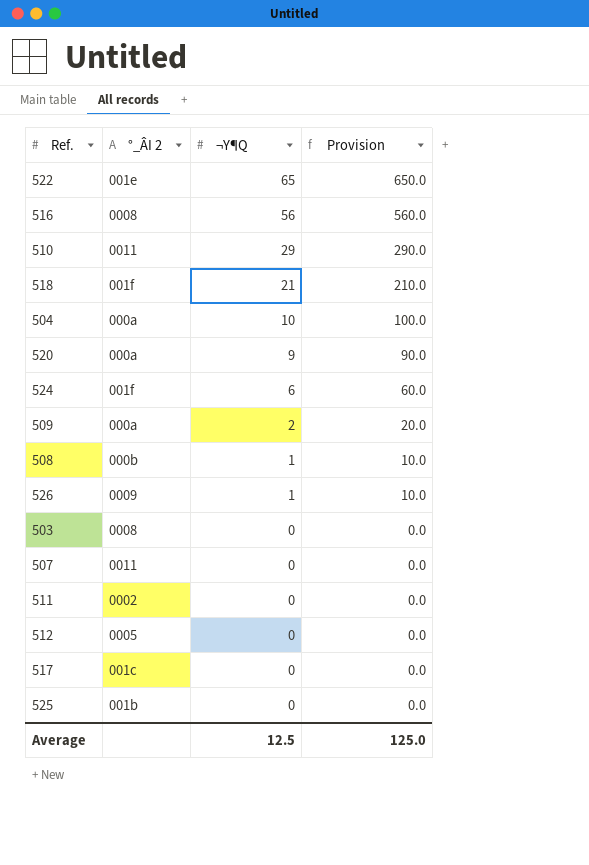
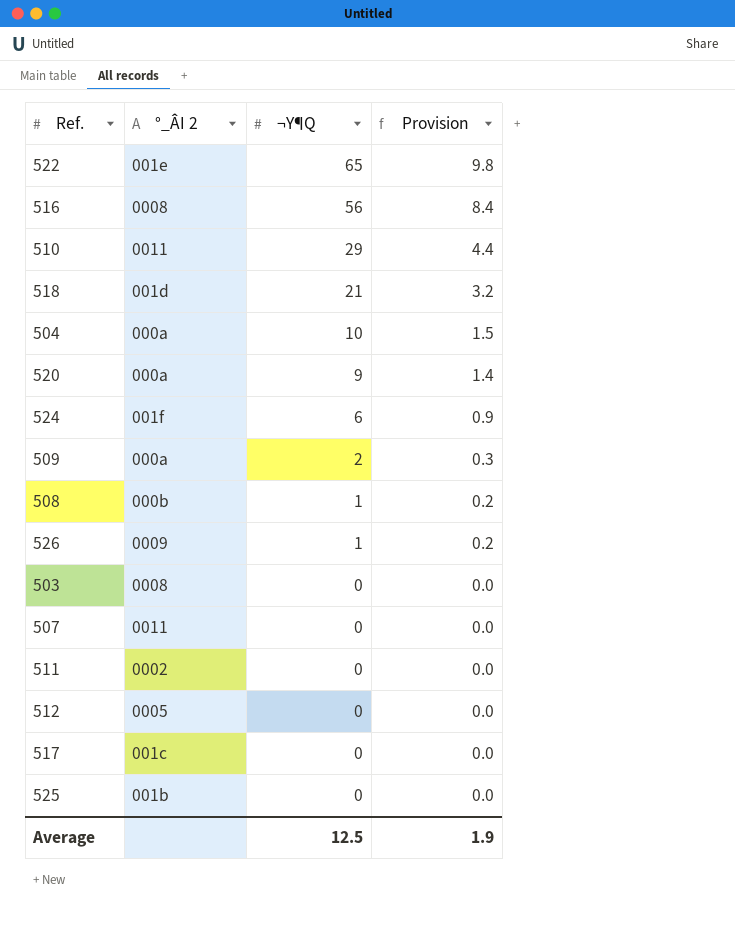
column Provision | formula: [¬Y¶Q] * 10 -> [¬Y¶Q] * 0.15
518 | °_ÂI 2: 001f -> 001d
Average | Provision: 125.0 -> 1.9

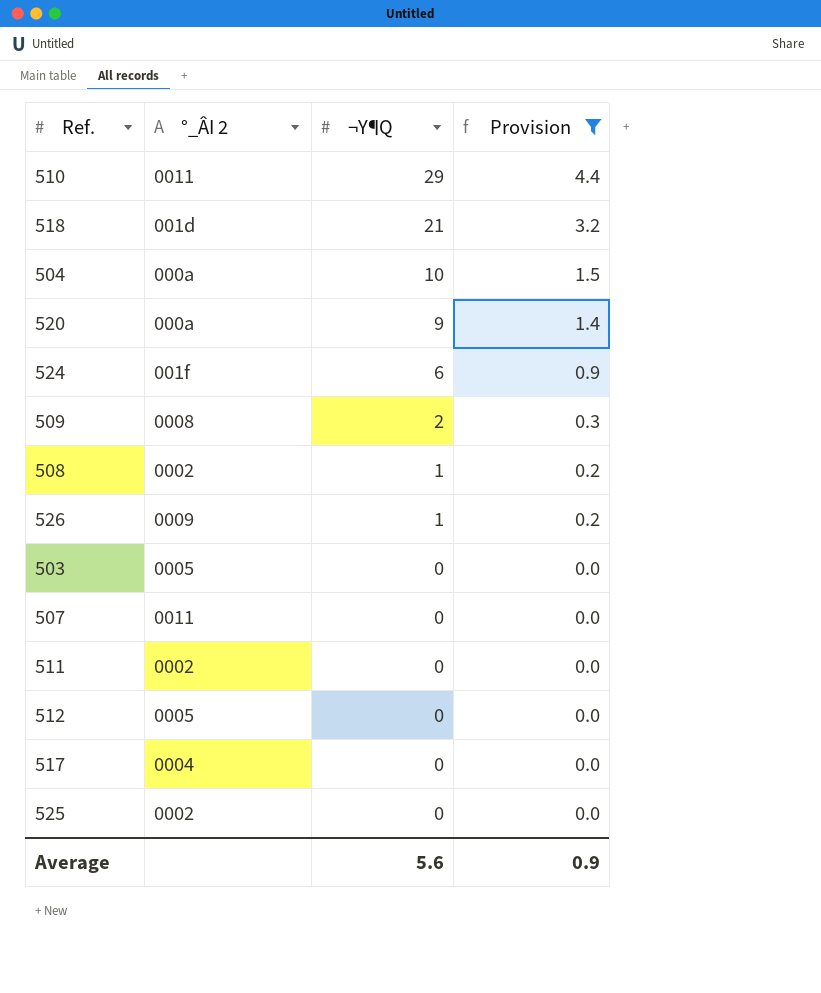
filter: none -> Provision <= 4.4
509 | °_ÂI 2: 000a -> 0008
508 | °_ÂI 2: 000b -> 0002
503 | °_ÂI 2: 0008 -> 0005
517 | °_ÂI 2: 001c -> 0004
525 | °_ÂI 2: 001b -> 0002
Average | ¬Y¶Q: 12.5 -> 5.6
Average | Provision: 1.9 -> 0.9

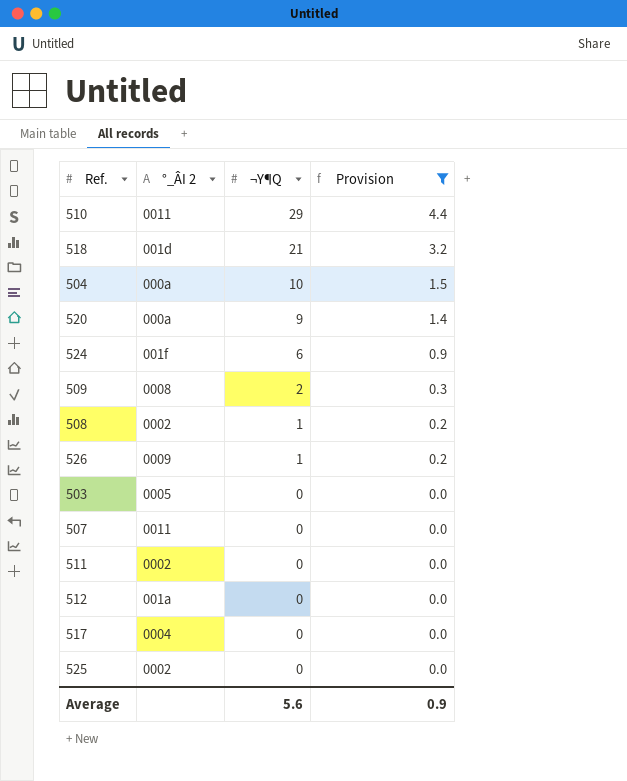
512 | °_ÂI 2: 0005 -> 001a

